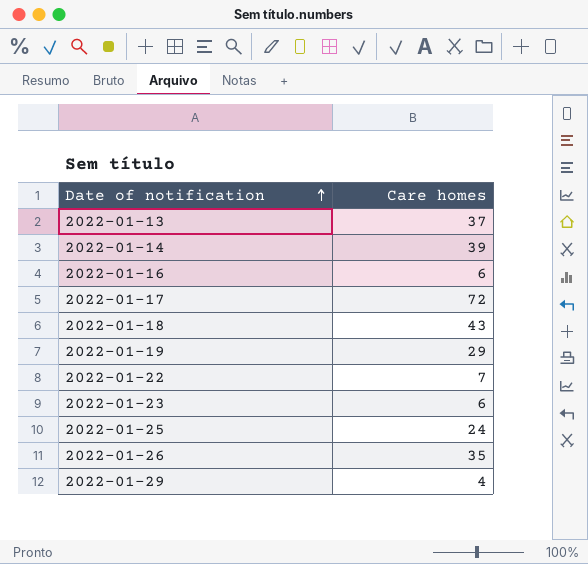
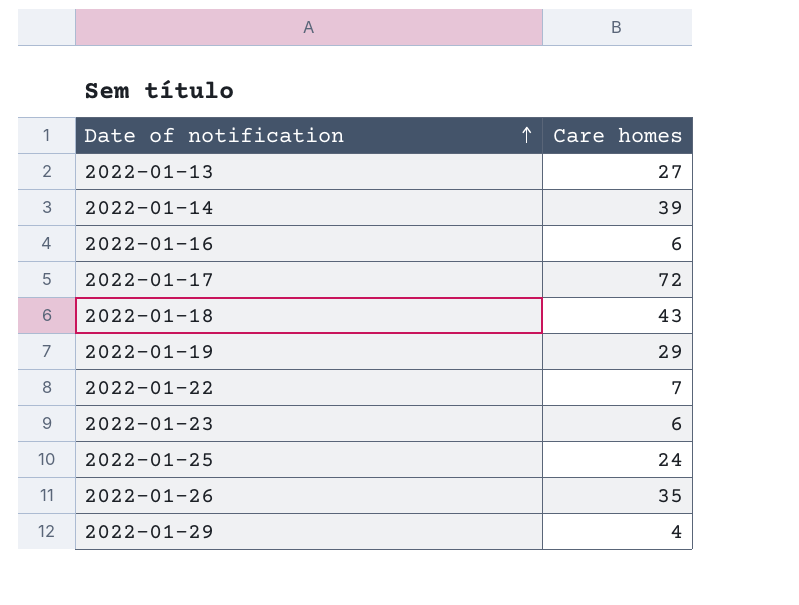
2022-01-13 | Care homes: 37 -> 27

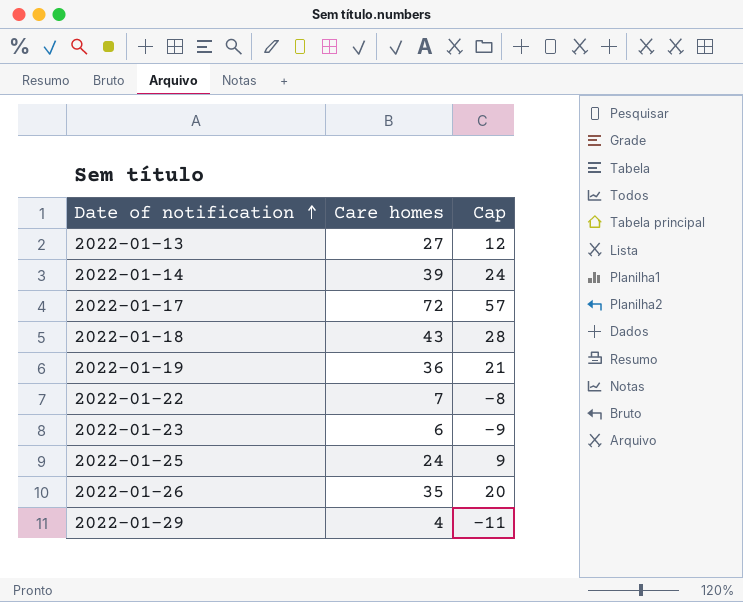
column Cap | formula: none -> [Care homes] - 15
row 2022-01-16: 6 -> none
2022-01-19 | Care homes: 29 -> 36

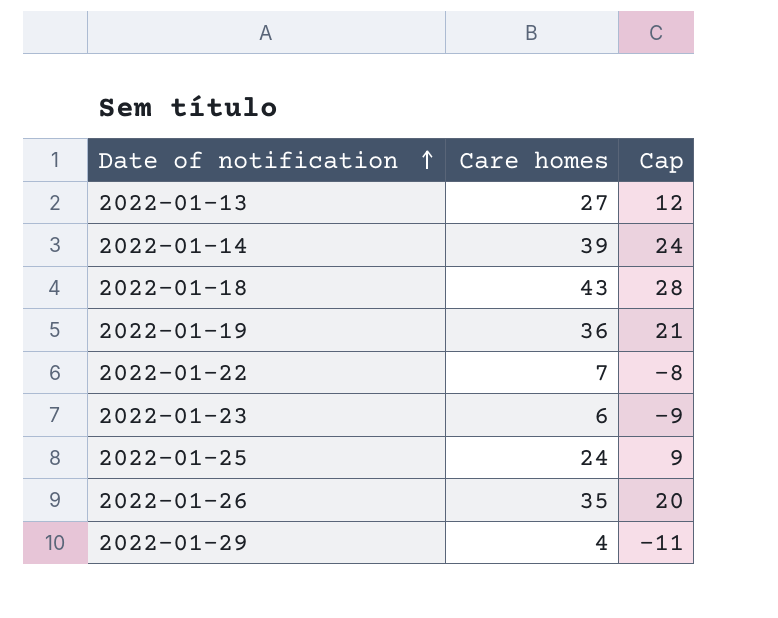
row 2022-01-17: 72 | 57 -> none

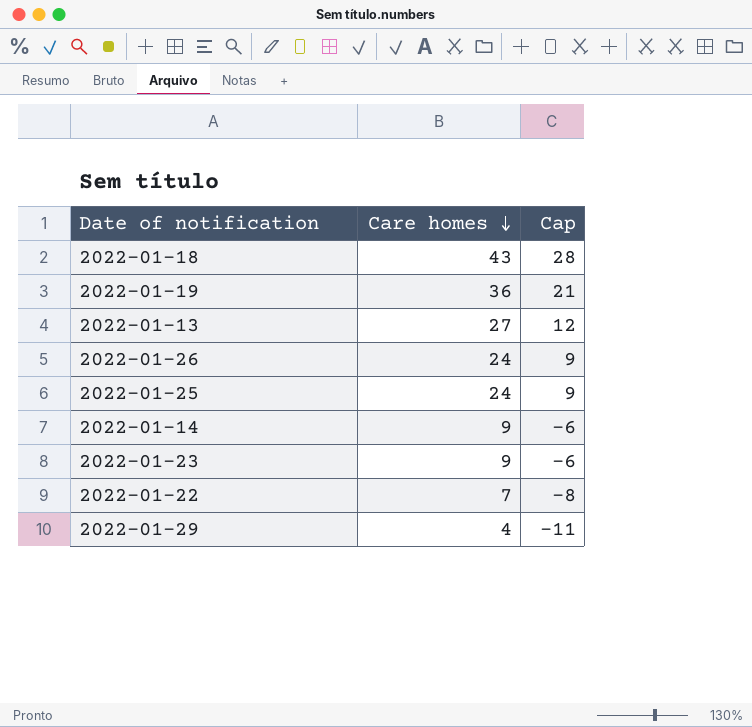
row order: Date of notification ascending -> Care homes descending
2022-01-26 | Care homes: 35 -> 24
2022-01-26 | Cap: 20 -> 9
2022-01-14 | Care homes: 39 -> 9
2022-01-14 | Cap: 24 -> -6
2022-01-23 | Care homes: 6 -> 9
2022-01-23 | Cap: -9 -> -6

